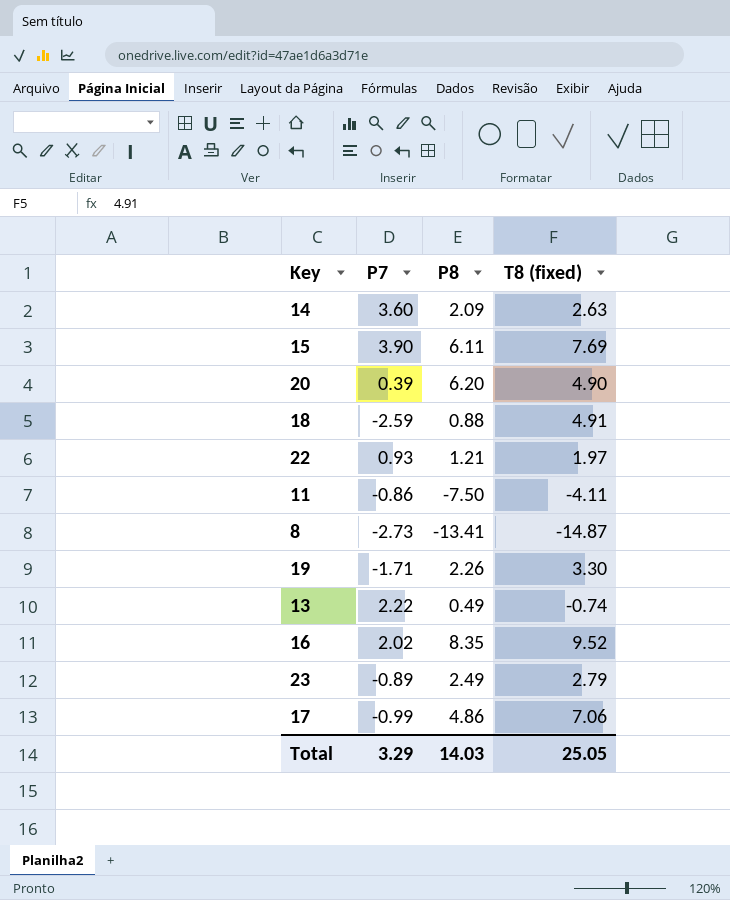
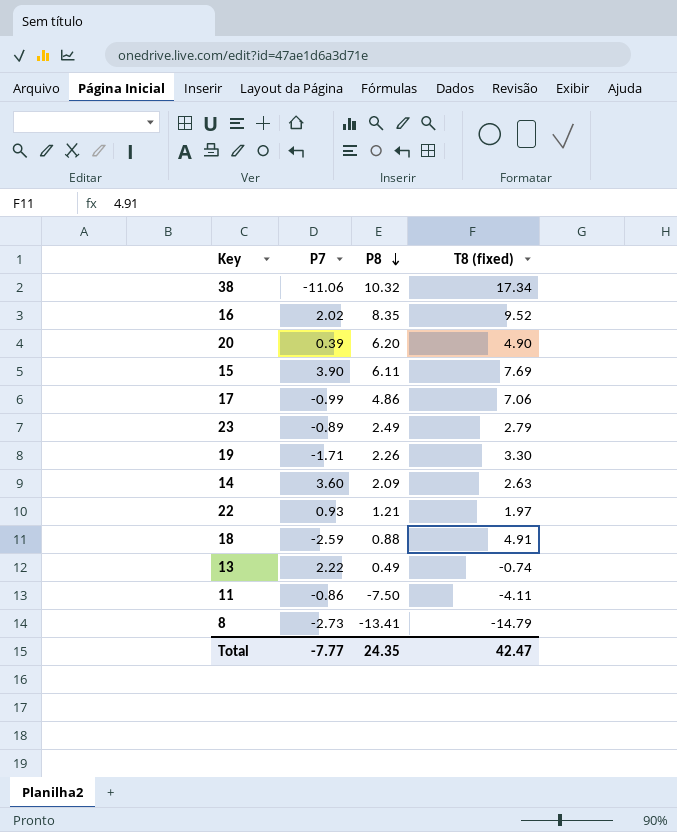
row order: none -> P8 descending
row 38: none -> -11.06 | 10.32 | 17.34
8 | T8 (fixed): -14.87 -> -14.79
Total | P7: 3.29 -> -7.77
Total | P8: 14.03 -> 24.35
Total | T8 (fixed): 25.05 -> 42.47

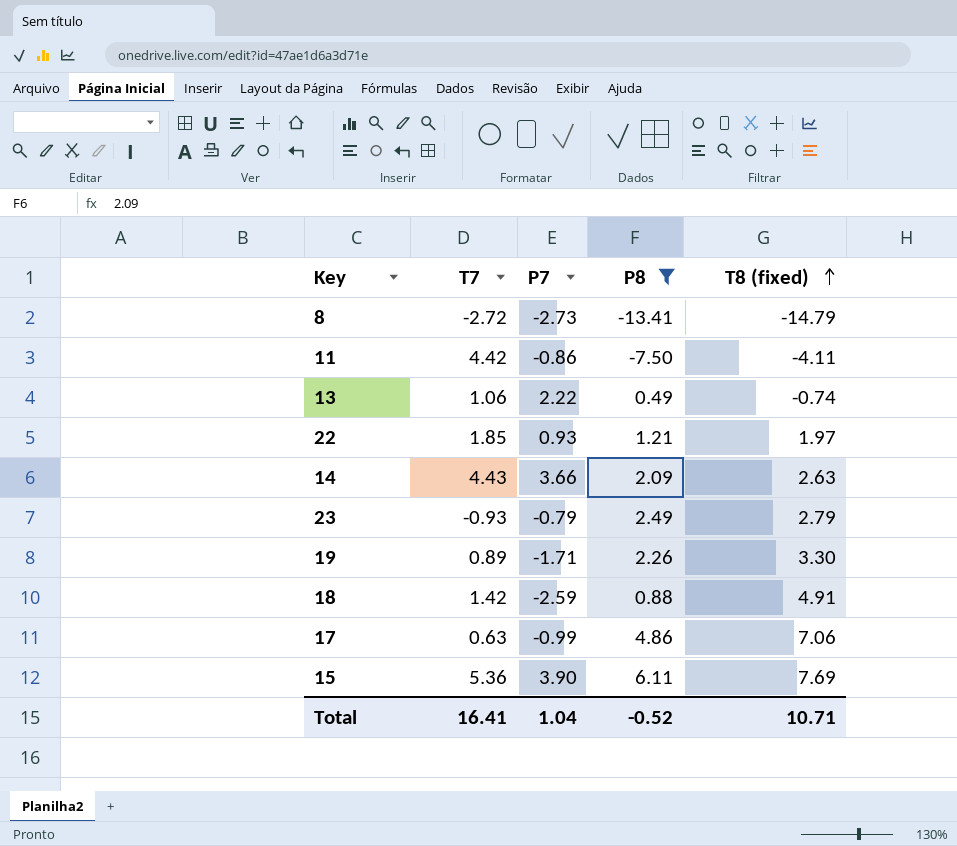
filter: none -> P8 <= 6.11
row order: P8 descending -> T8 (fixed) ascending
column T7 | position: none -> 2
14 | P7: 3.60 -> 3.66
23 | P7: -0.89 -> -0.79
Total | P7: -7.77 -> 1.04
Total | P8: 24.35 -> -0.52
Total | T8 (fixed): 42.47 -> 10.71

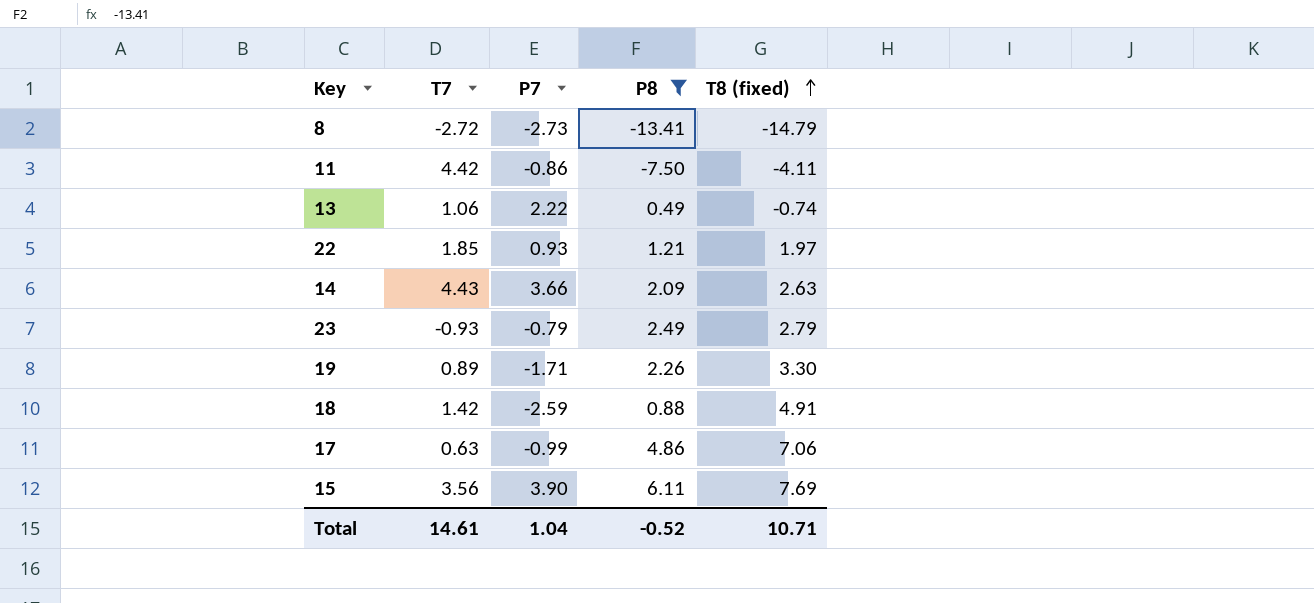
15 | T7: 5.36 -> 3.56
Total | T7: 16.41 -> 14.61

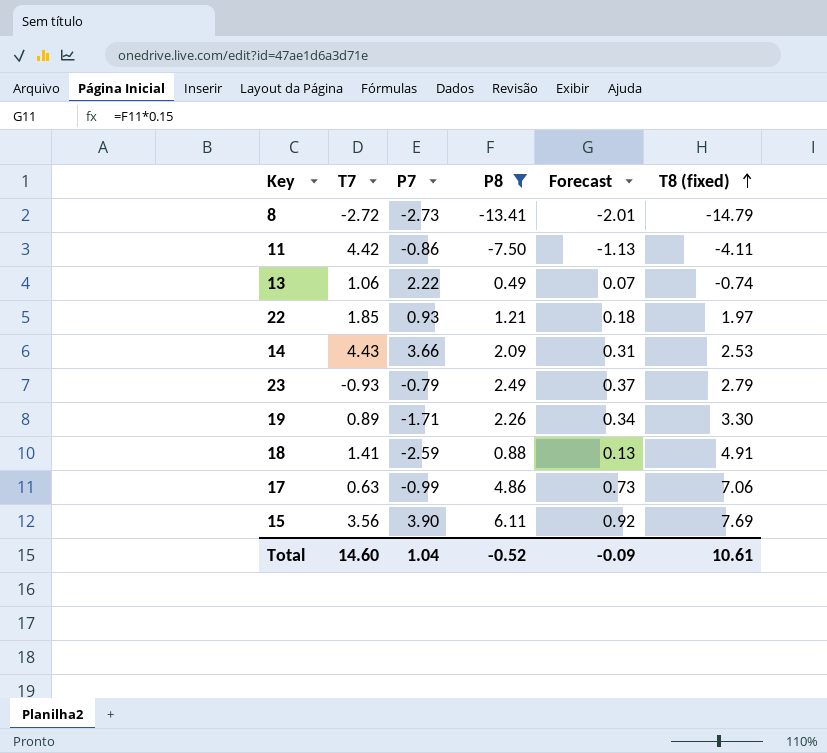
column Forecast | formula: none -> [P8] * 0.15
14 | T8 (fixed): 2.63 -> 2.53
18 | T7: 1.42 -> 1.41
Total | T7: 14.61 -> 14.60
Total | T8 (fixed): 10.71 -> 10.61

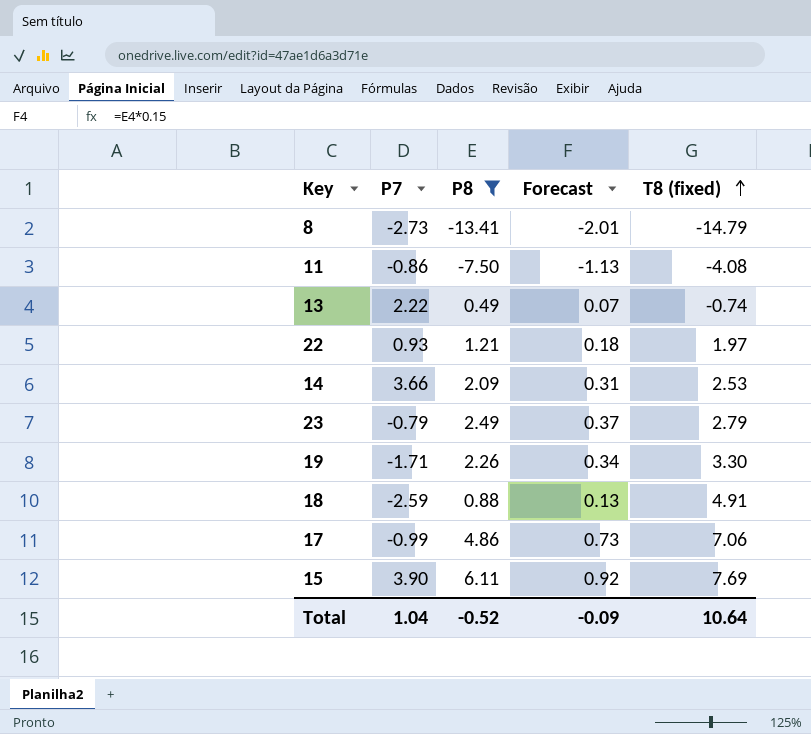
column T7 | position: 2 -> none
11 | T8 (fixed): -4.11 -> -4.08
Total | T8 (fixed): 10.61 -> 10.64

